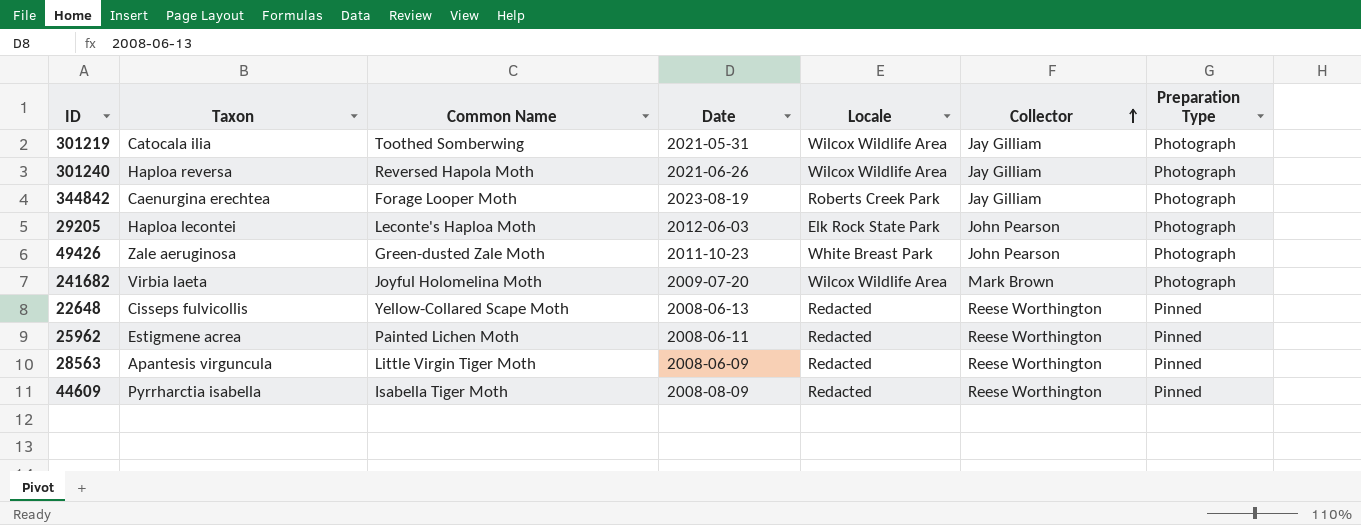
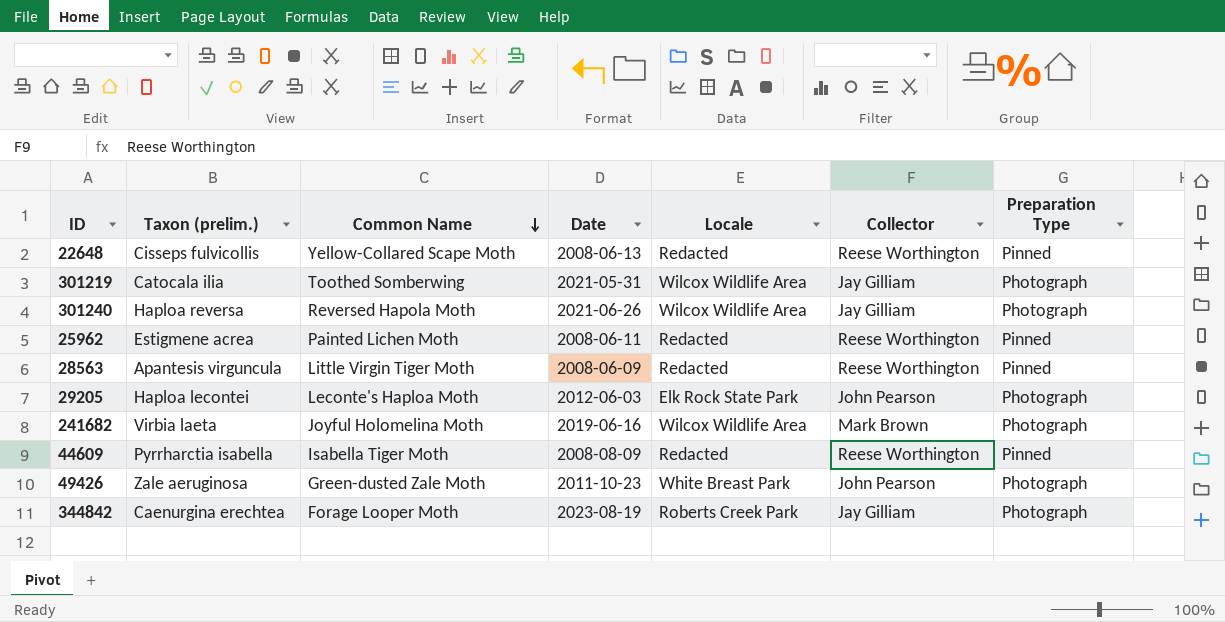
row order: Collector ascending -> Common Name descending
column name: Taxon -> Taxon (prelim.)
241682 | Date: 2009-07-20 -> 2019-06-16

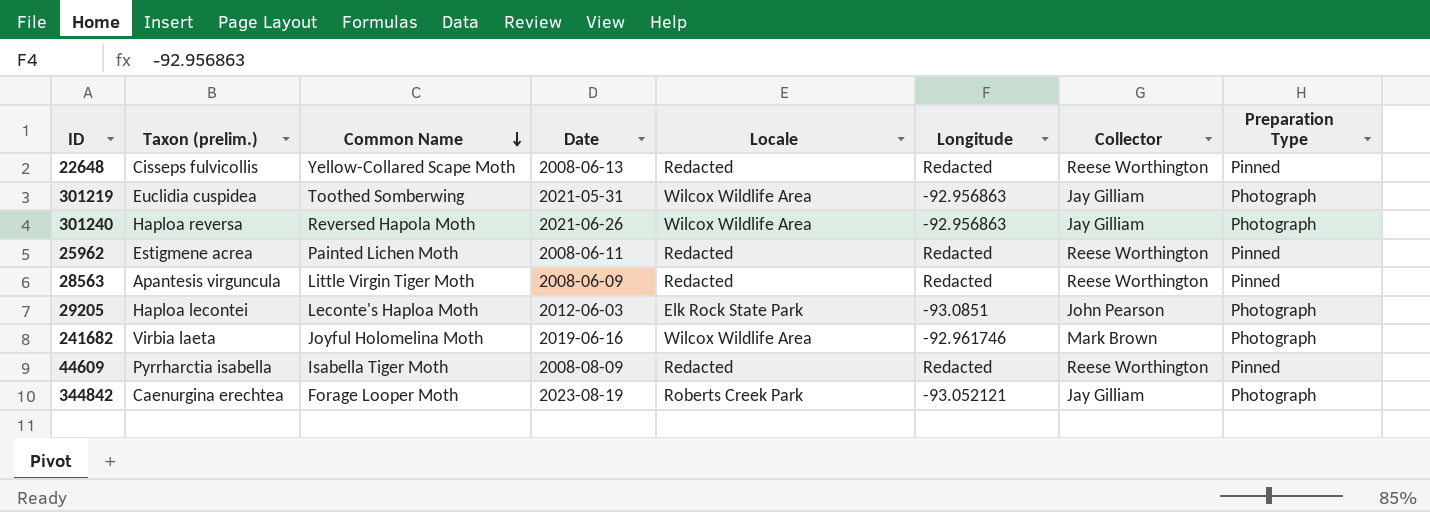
column Longitude | position: none -> 6
row 49426: Zale aeruginosa | Green-dusted Zale Moth | 2011-10-23 | White Breast Park | John Pearson | Photograph -> none
301219 | Taxon (prelim.): Catocala ilia -> Euclidia cuspidea

